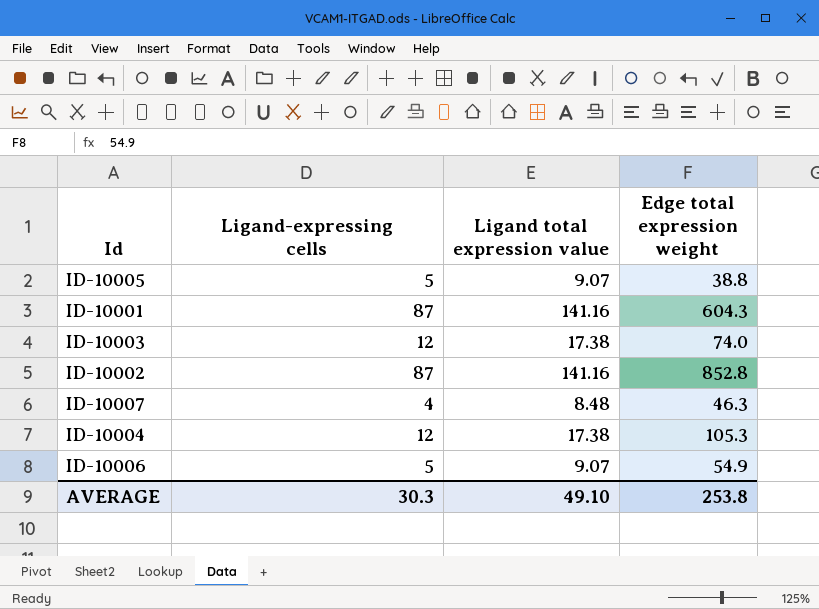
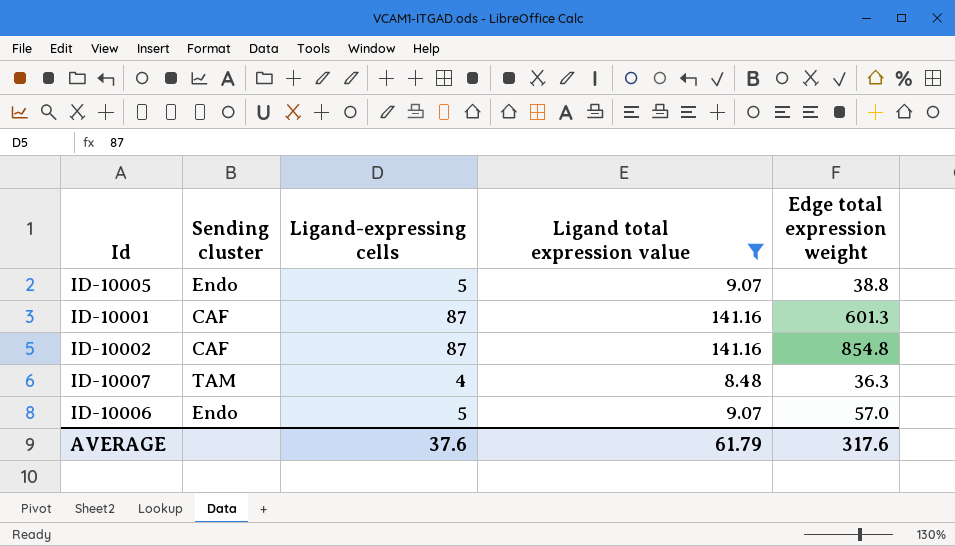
filter: none -> Ligand total expression value != 17.38
column Sending cluster | position: none -> 2
ID-10001 | Edge total expression weight: 604.3 -> 601.3
ID-10002 | Edge total expression weight: 852.8 -> 854.8
ID-10007 | Edge total expression weight: 46.3 -> 36.3
ID-10006 | Edge total expression weight: 54.9 -> 57.0
AVERAGE | Ligand-expressing cells: 30.3 -> 37.6
AVERAGE | Ligand total expression value: 49.10 -> 61.79
AVERAGE | Edge total expression weight: 253.8 -> 317.6

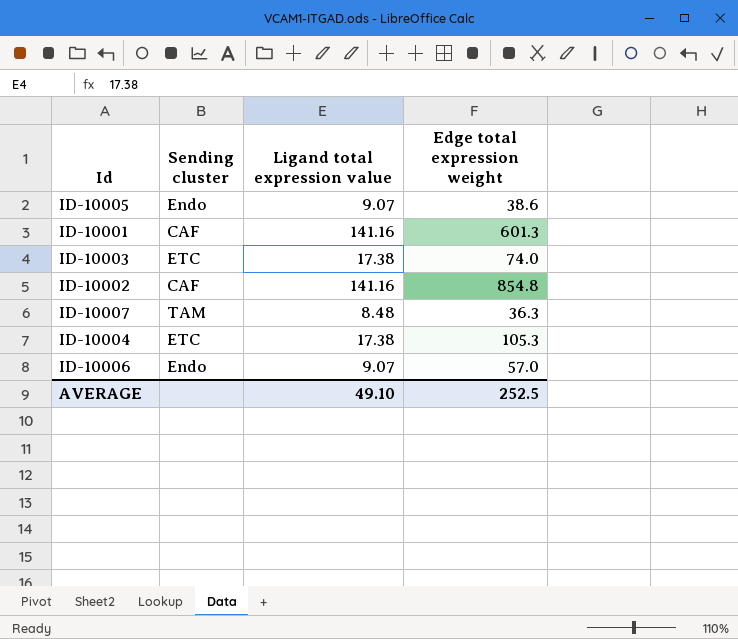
filter: Ligand total expression value != 17.38 -> none
column Ligand-expressing cells | position: 3 -> none
ID-10005 | Edge total expression weight: 38.8 -> 38.6
AVERAGE | Ligand total expression value: 61.79 -> 49.10
AVERAGE | Edge total expression weight: 317.6 -> 252.5

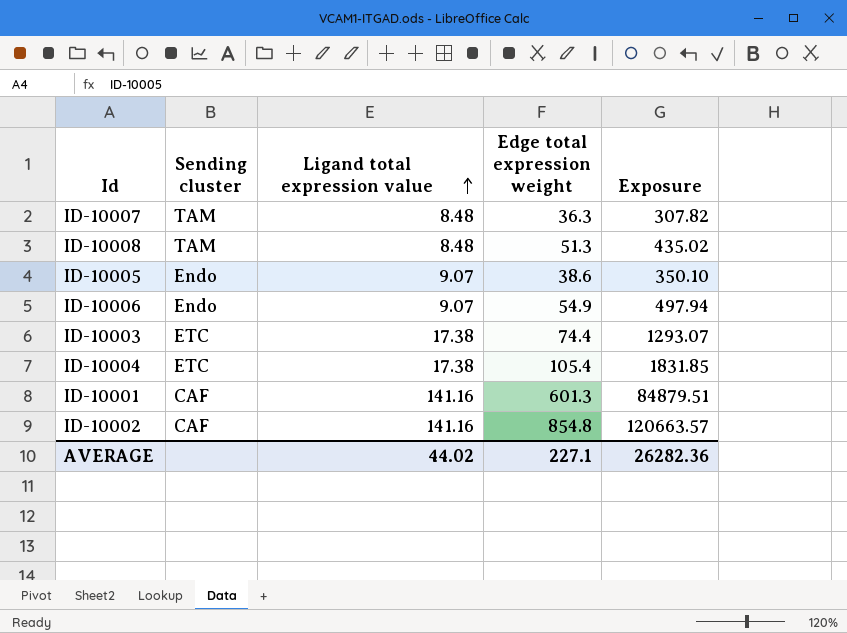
row order: none -> Ligand total expression value ascending
column Exposure | formula: none -> [Ligand total expression value] * [Edge total expression weight]
row ID-10008: none -> TAM | 8.48 | 51.3 | 435.02
ID-10006 | Edge total expression weight: 57.0 -> 54.9
ID-10003 | Edge total expression weight: 74.0 -> 74.4
ID-10004 | Edge total expression weight: 105.3 -> 105.4
AVERAGE | Ligand total expression value: 49.10 -> 44.02
AVERAGE | Edge total expression weight: 252.5 -> 227.1

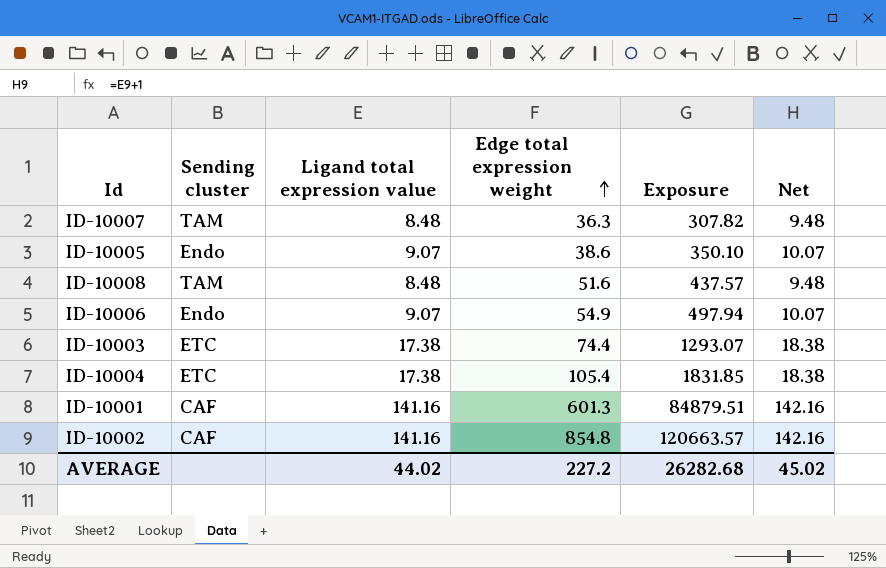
row order: Ligand total expression value ascending -> Edge total expression weight ascending
column Net | formula: none -> [Ligand total expression value] + 1
ID-10008 | Edge total expression weight: 51.3 -> 51.6
ID-10008 | Exposure: 435.02 -> 437.57
AVERAGE | Edge total expression weight: 227.1 -> 227.2
AVERAGE | Exposure: 26282.36 -> 26282.68

